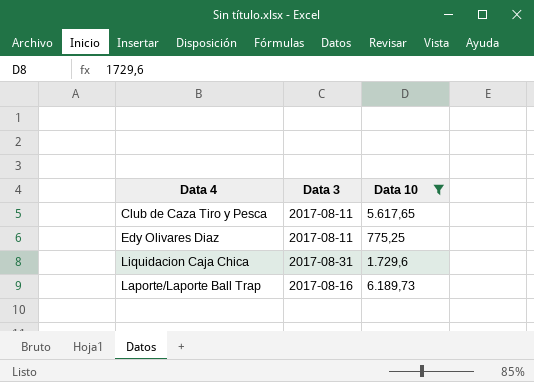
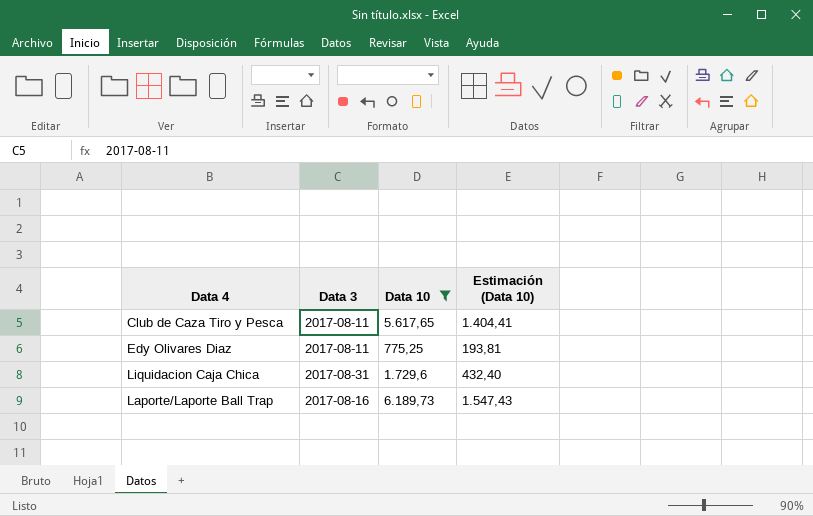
column Estimación (Data 10) | formula: none -> [Data 10] * 0,25

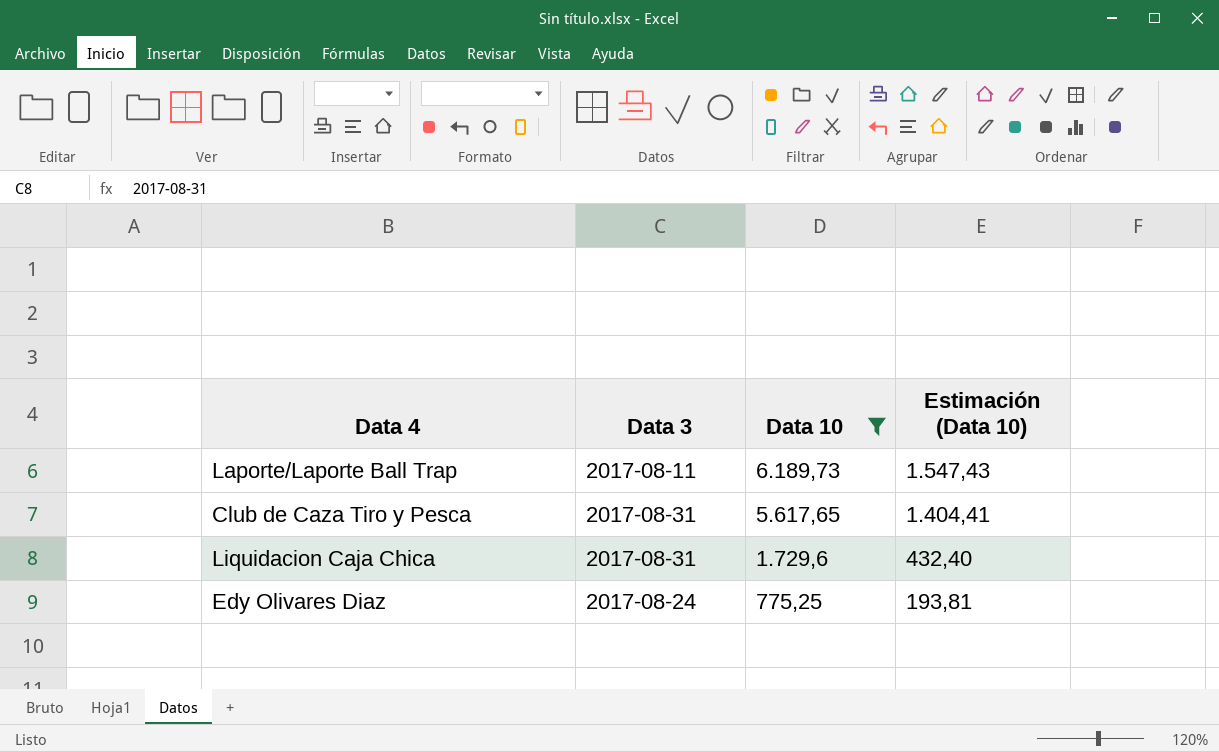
row order: none -> Data 10 descending
Laporte/Laporte Ball Trap | Data 3: 2017-08-16 -> 2017-08-11
Club de Caza Tiro y Pesca | Data 3: 2017-08-11 -> 2017-08-31
Edy Olivares Diaz | Data 3: 2017-08-11 -> 2017-08-24

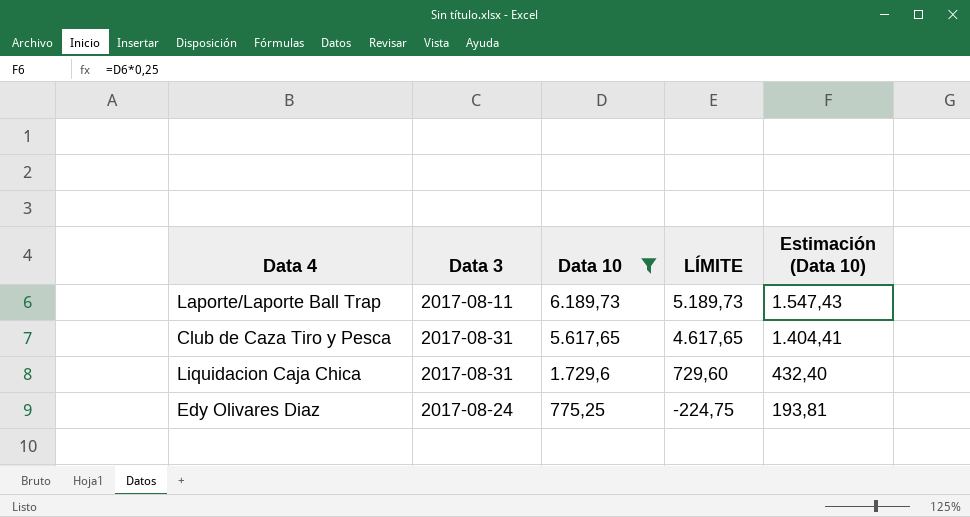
column LÍMITE | formula: none -> [Data 10] - 1000

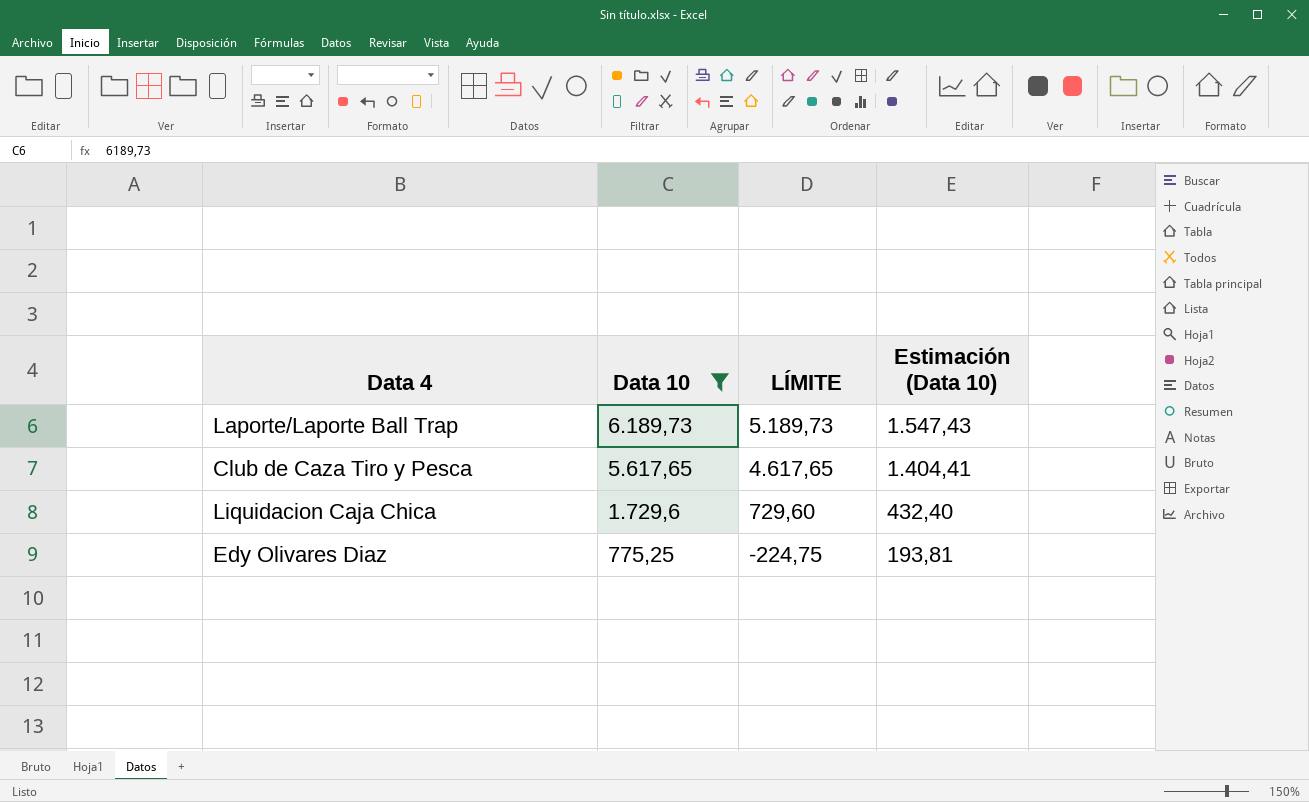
column Data 3 | position: 2 -> none

